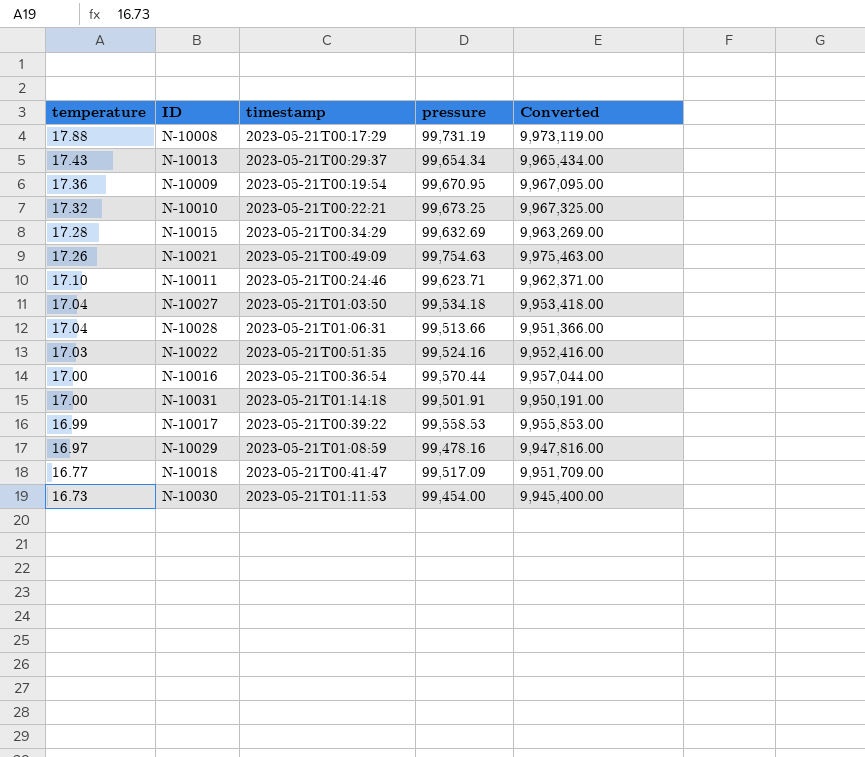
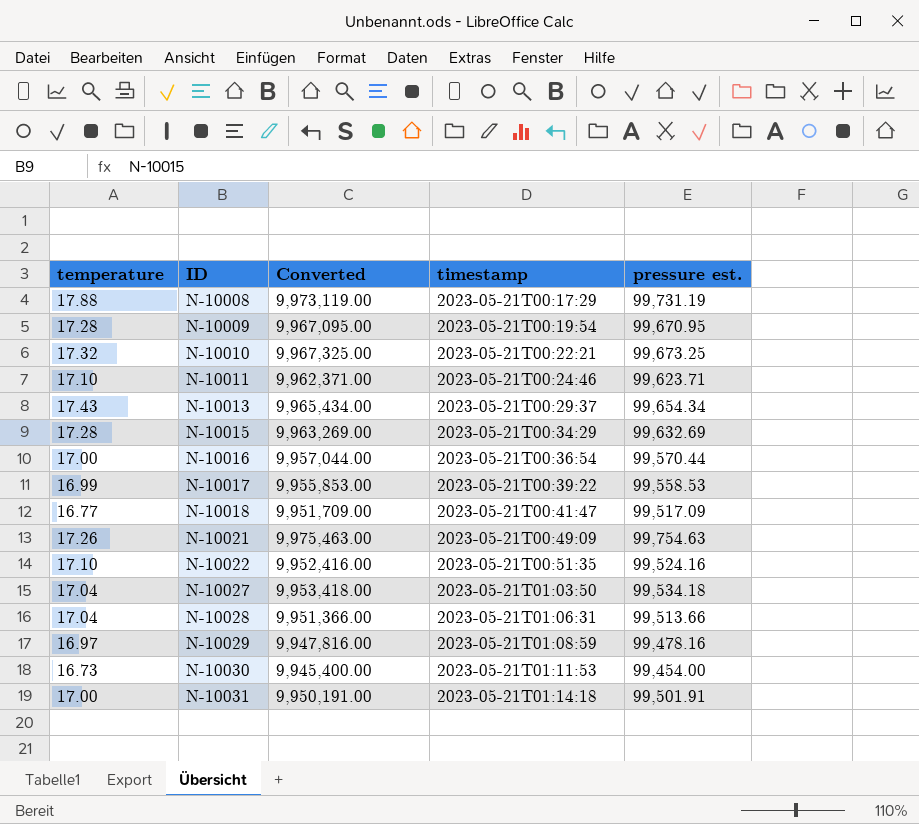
row order: temperature descending -> ID ascending
column Converted | position: 5 -> 3
column name: pressure -> pressure est.
N-10009 | temperature: 17.36 -> 17.28
N-10022 | temperature: 17.03 -> 17.10

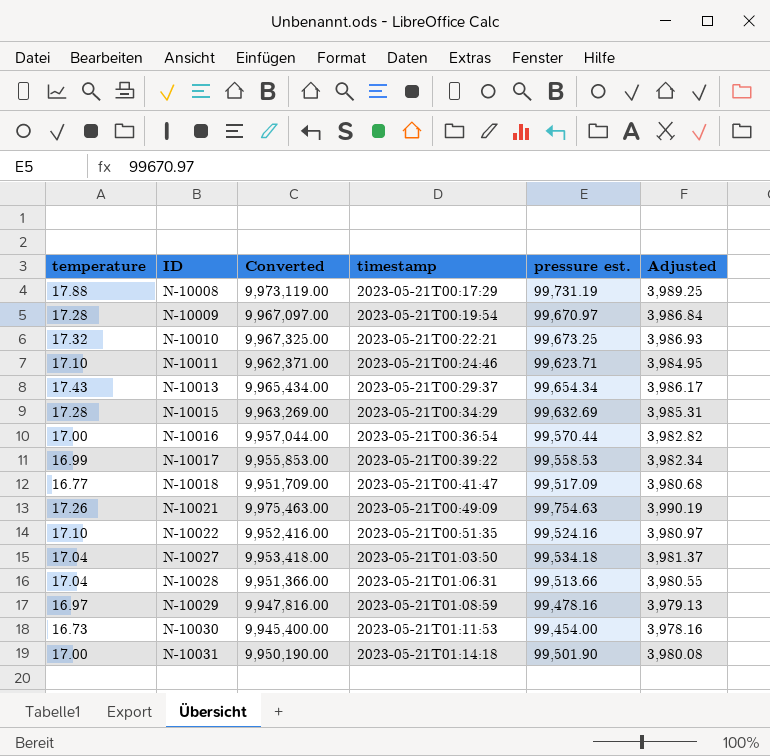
column Adjusted | formula: none -> [pressure est.] * 0.04
N-10009 | Converted: 9,967,095.00 -> 9,967,097.00
N-10009 | pressure est.: 99,670.95 -> 99,670.97
N-10031 | Converted: 9,950,191.00 -> 9,950,190.00
N-10031 | pressure est.: 99,501.91 -> 99,501.90

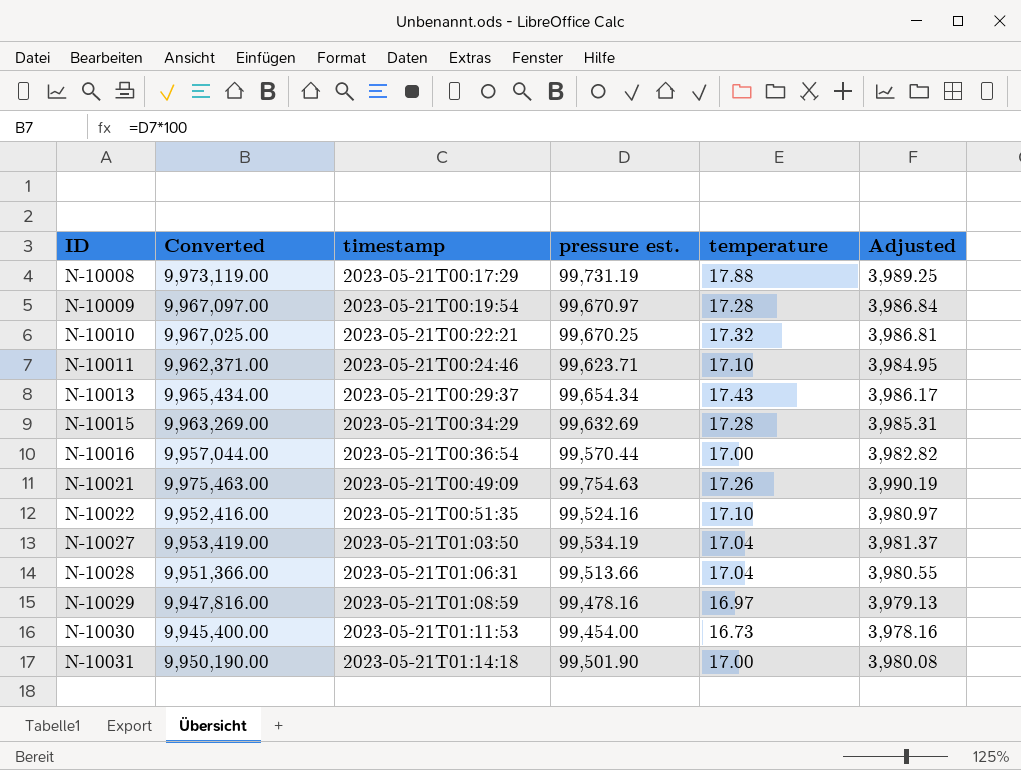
column temperature | position: 1 -> 5
row N-10017: 16.99 | 9,955,853.00 | 2023-05-21T00:39:22 | 99,558.53 | 3,982.34 -> none
row N-10018: 16.77 | 9,951,709.00 | 2023-05-21T00:41:47 | 99,517.09 | 3,980.68 -> none
N-10010 | Converted: 9,967,325.00 -> 9,967,025.00
N-10010 | pressure est.: 99,673.25 -> 99,670.25
N-10010 | Adjusted: 3,986.93 -> 3,986.81
N-10027 | Converted: 9,953,418.00 -> 9,953,419.00
N-10027 | pressure est.: 99,534.18 -> 99,534.19

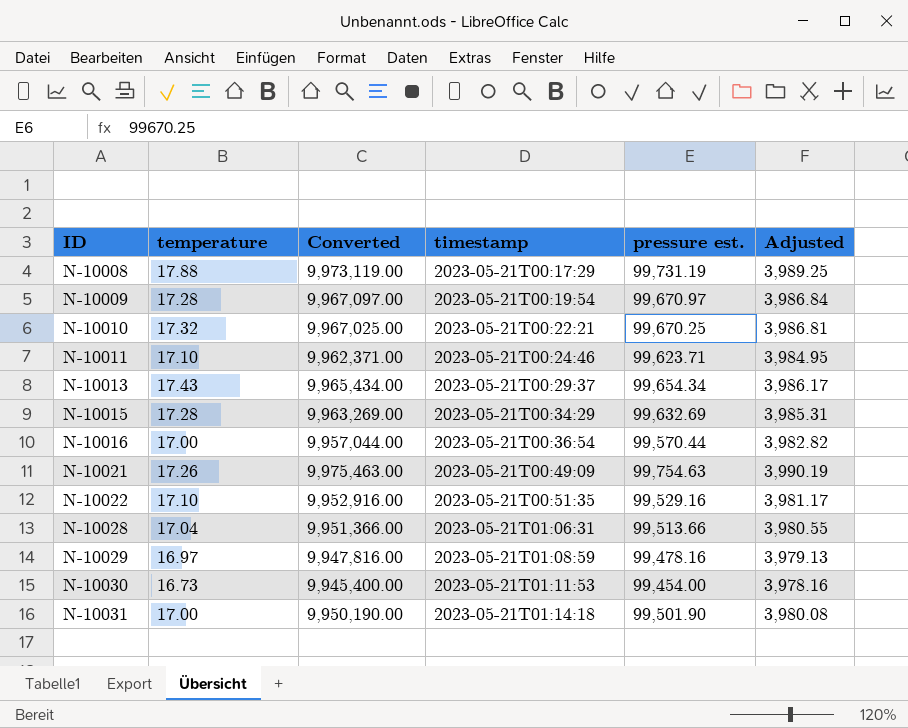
column temperature | position: 5 -> 2
row N-10027: 9,953,419.00 | 2023-05-21T01:03:50 | 99,534.19 | 17.04 | 3,981.37 -> none
N-10022 | Converted: 9,952,416.00 -> 9,952,916.00
N-10022 | pressure est.: 99,524.16 -> 99,529.16
N-10022 | Adjusted: 3,980.97 -> 3,981.17

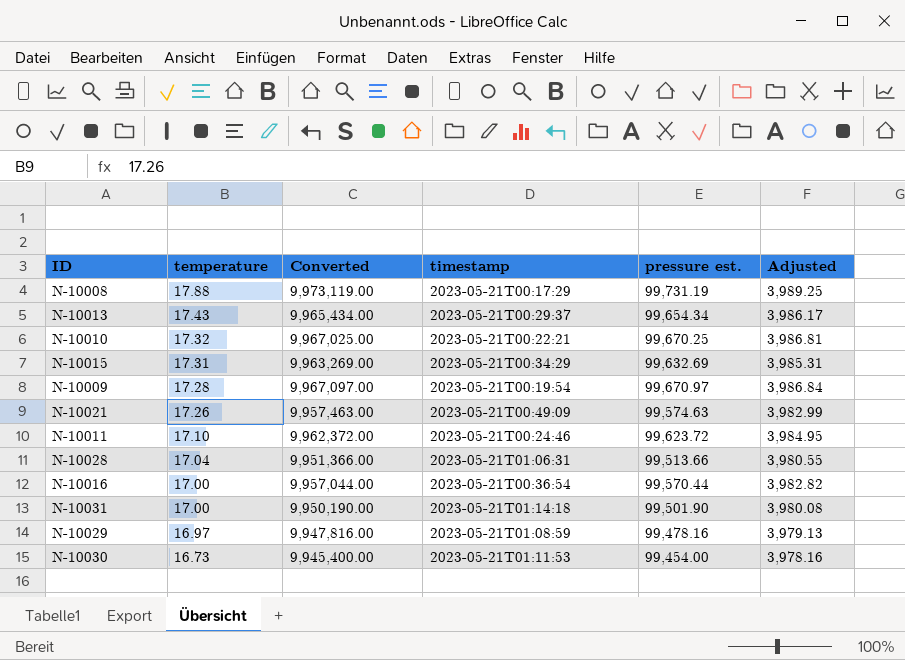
row order: ID ascending -> temperature descending
row N-10022: 17.10 | 9,952,916.00 | 2023-05-21T00:51:35 | 99,529.16 | 3,981.17 -> none
N-10015 | temperature: 17.28 -> 17.31
N-10021 | Converted: 9,975,463.00 -> 9,957,463.00
N-10021 | pressure est.: 99,754.63 -> 99,574.63
N-10021 | Adjusted: 3,990.19 -> 3,982.99
N-10011 | Converted: 9,962,371.00 -> 9,962,372.00
N-10011 | pressure est.: 99,623.71 -> 99,623.72

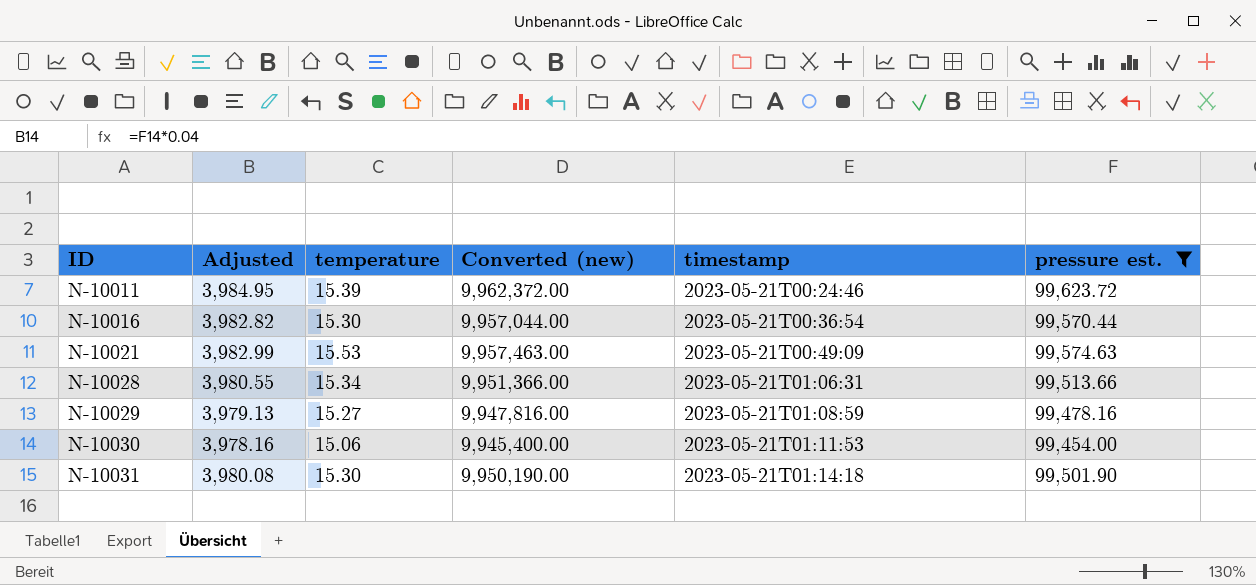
filter: none -> pressure est. <= 99,623.72
row order: temperature descending -> ID ascending
column Adjusted | position: 6 -> 2
column name: Converted -> Converted (new)
N-10011 | temperature: 17.10 -> 15.39
N-10016 | temperature: 17.00 -> 15.30
N-10021 | temperature: 17.26 -> 15.53
N-10028 | temperature: 17.04 -> 15.34
N-10029 | temperature: 16.97 -> 15.27
N-10030 | temperature: 16.73 -> 15.06
N-10031 | temperature: 17.00 -> 15.30

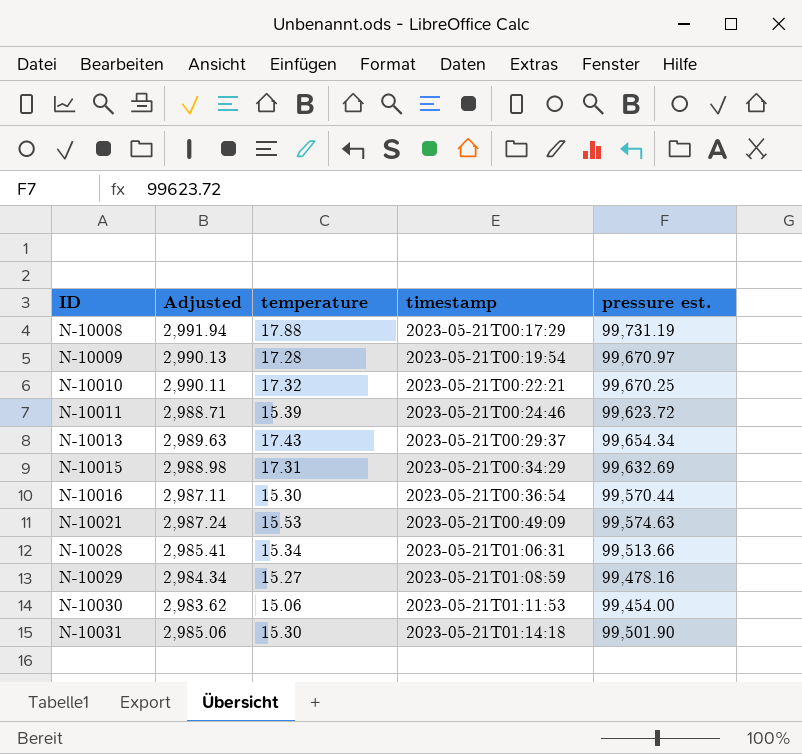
filter: pressure est. <= 99,623.72 -> none
column Converted (new) | formula: [pressure est.] * 100 -> none
column Adjusted | formula: [pressure est.] * 0.04 -> [pressure est.] * 0.03

